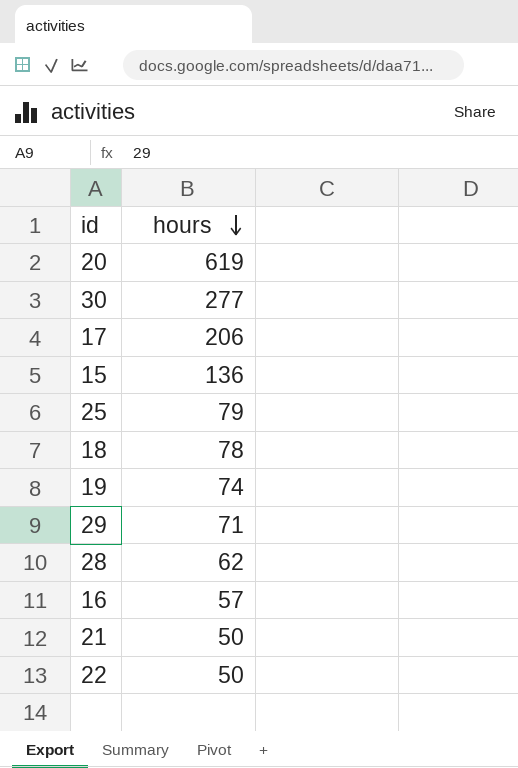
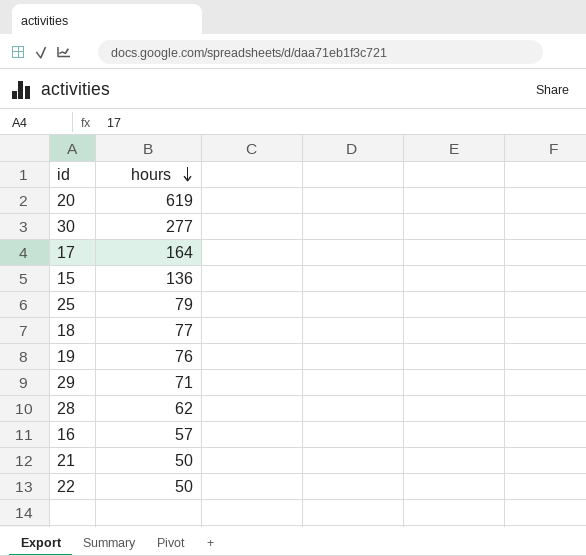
17 | hours: 206 -> 164
18 | hours: 78 -> 77
19 | hours: 74 -> 76

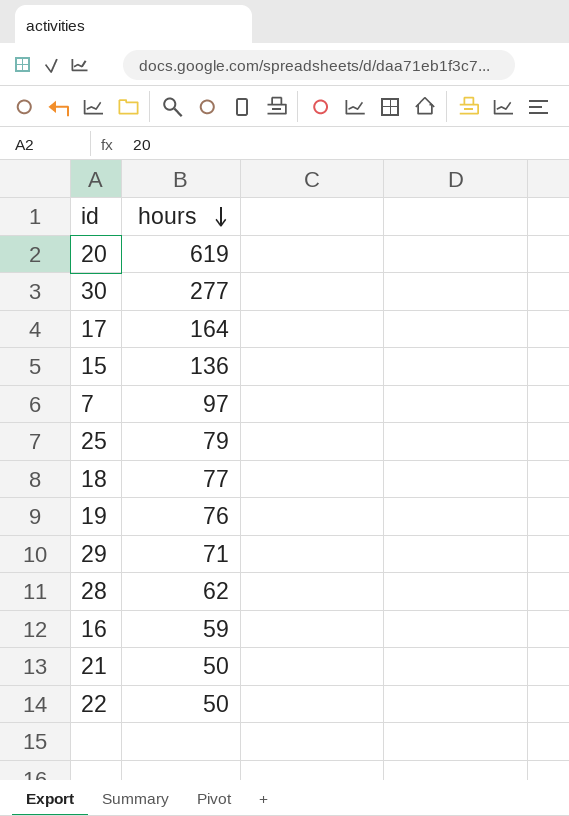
row 7: none -> 97
16 | hours: 57 -> 59

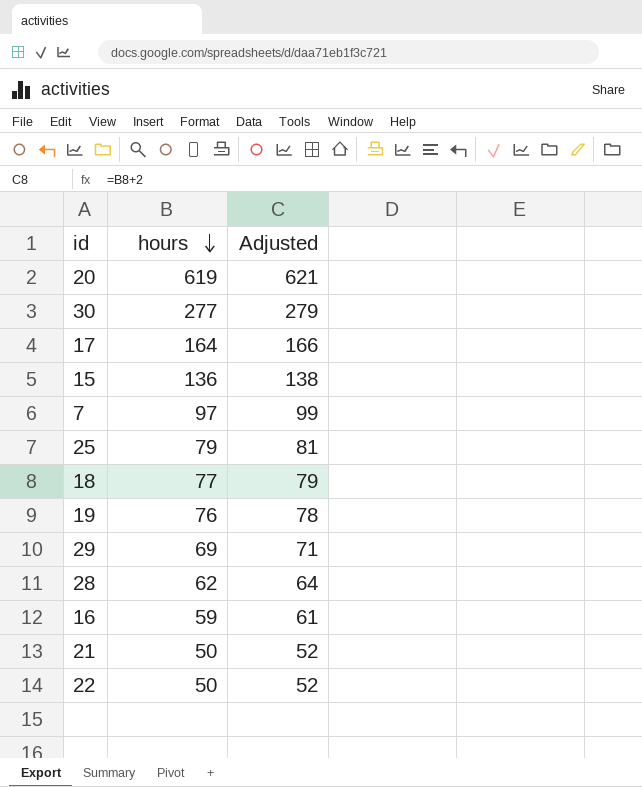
column Adjusted | formula: none -> [hours] + 2
29 | hours: 71 -> 69

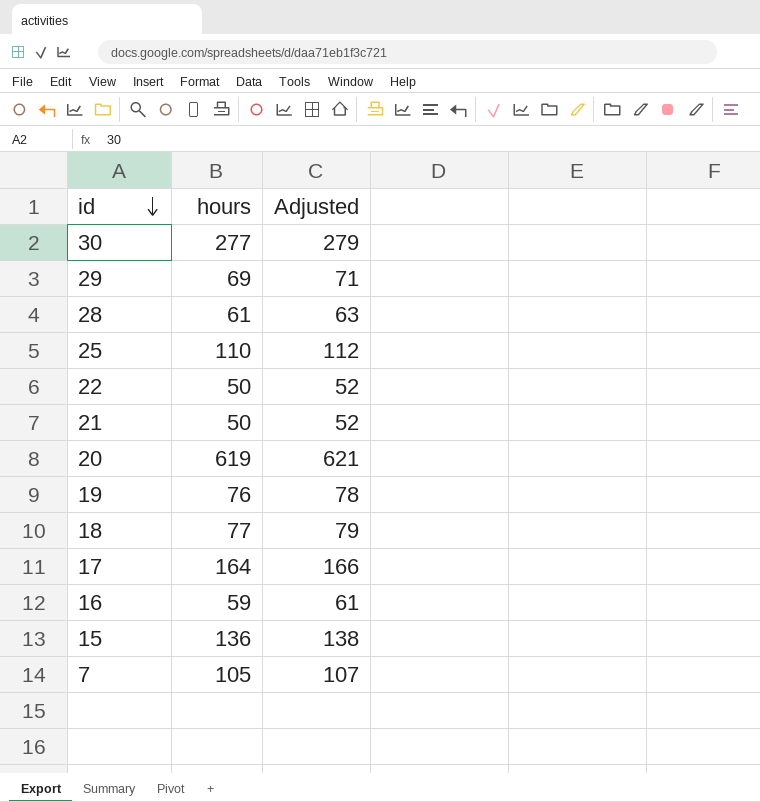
row order: hours descending -> id descending
28 | hours: 62 -> 61
28 | Adjusted: 64 -> 63
25 | hours: 79 -> 110
25 | Adjusted: 81 -> 112
7 | hours: 97 -> 105
7 | Adjusted: 99 -> 107

